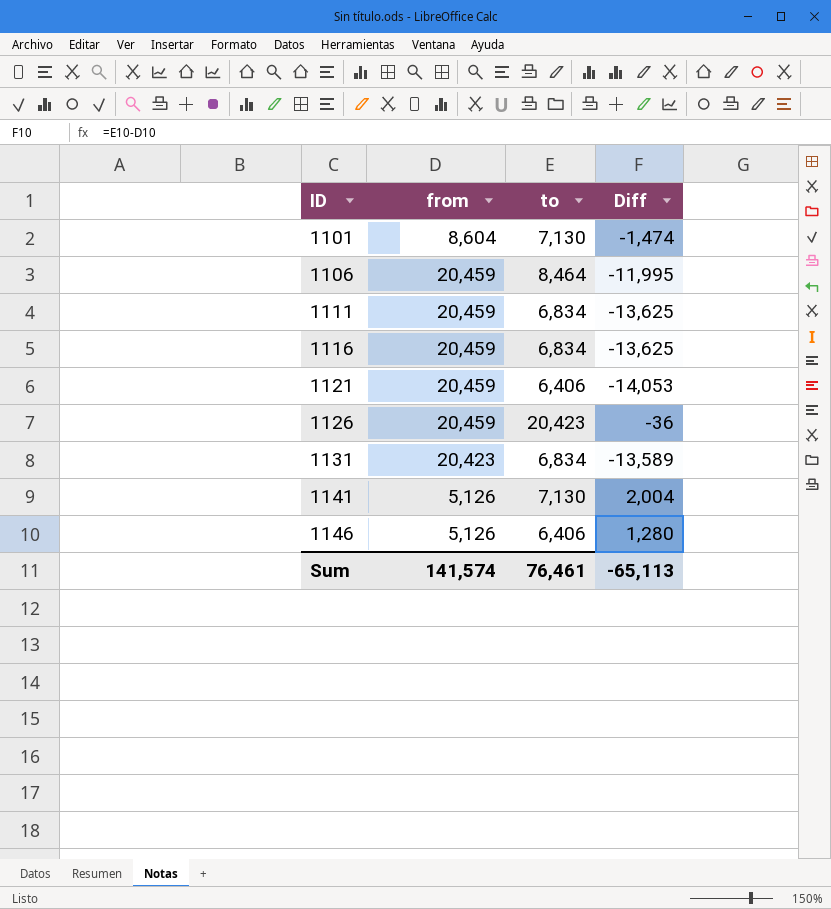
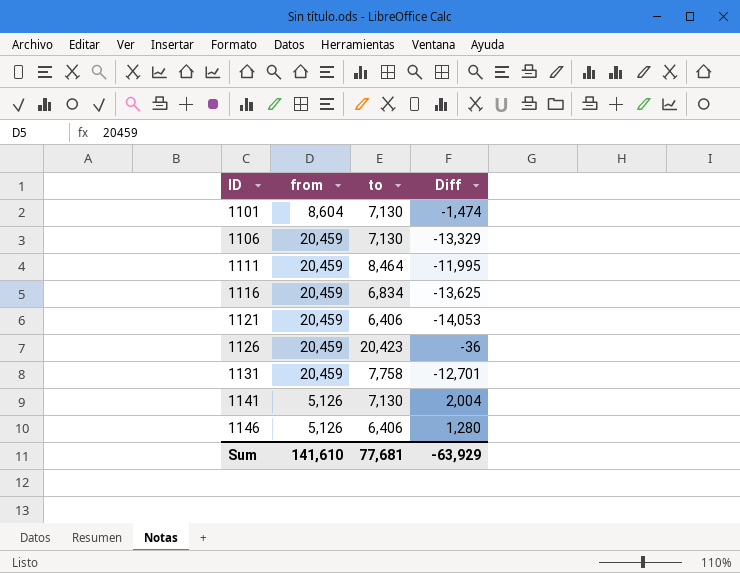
1106 | to: 8,464 -> 7,130
1106 | Diff: -11,995 -> -13,329
1111 | to: 6,834 -> 8,464
1111 | Diff: -13,625 -> -11,995
1131 | from: 20,423 -> 20,459
1131 | to: 6,834 -> 7,758
1131 | Diff: -13,589 -> -12,701
Sum | from: 141,574 -> 141,610
Sum | to: 76,461 -> 77,681
Sum | Diff: -65,113 -> -63,929

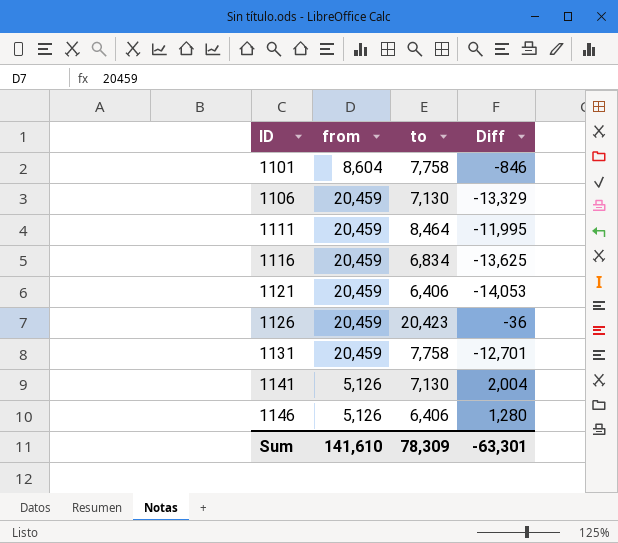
1101 | to: 7,130 -> 7,758
1101 | Diff: -1,474 -> -846
Sum | to: 77,681 -> 78,309
Sum | Diff: -63,929 -> -63,301

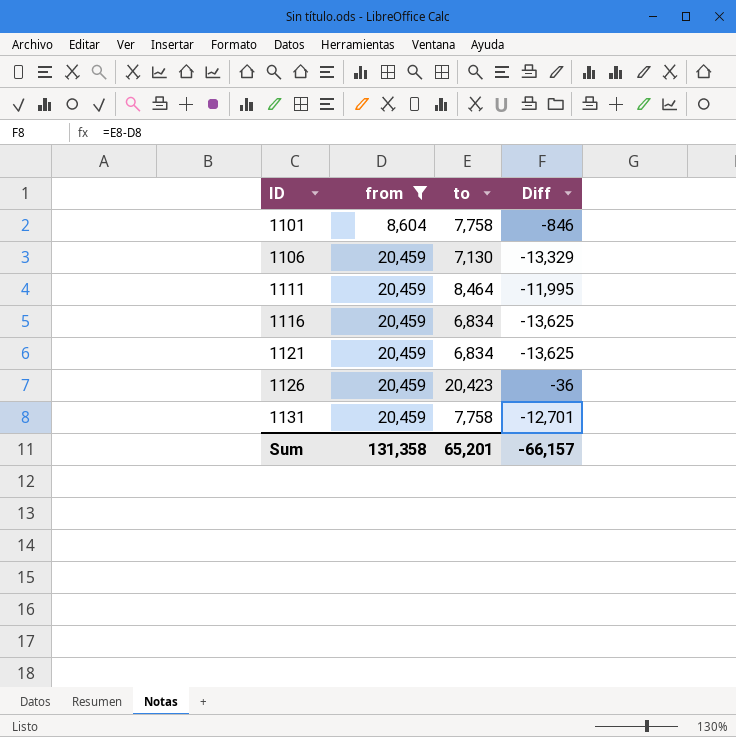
filter: none -> from != 5,126
1121 | to: 6,406 -> 6,834
1121 | Diff: -14,053 -> -13,625
Sum | from: 141,610 -> 131,358
Sum | to: 78,309 -> 65,201
Sum | Diff: -63,301 -> -66,157

